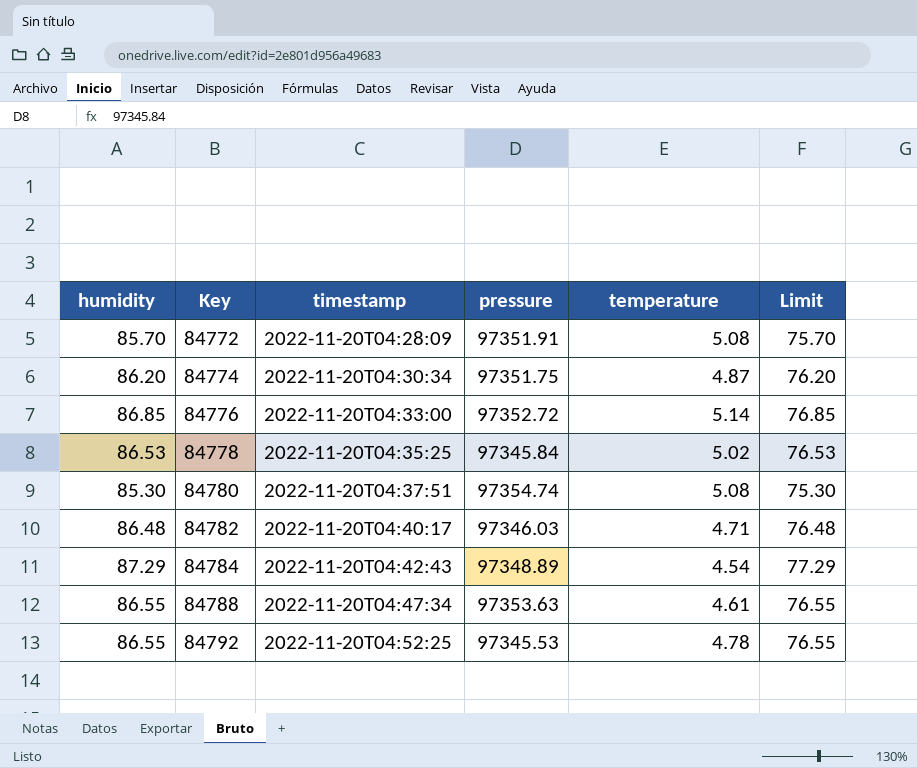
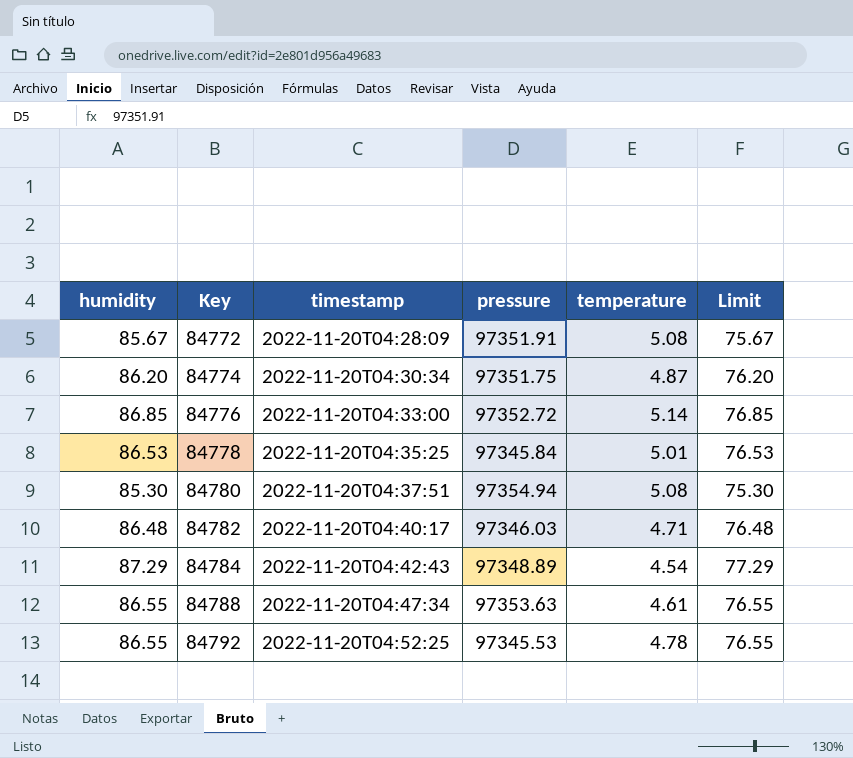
84772 | humidity: 85.70 -> 85.67
84772 | Limit: 75.70 -> 75.67
84778 | temperature: 5.02 -> 5.01
84780 | pressure: 97354.74 -> 97354.94

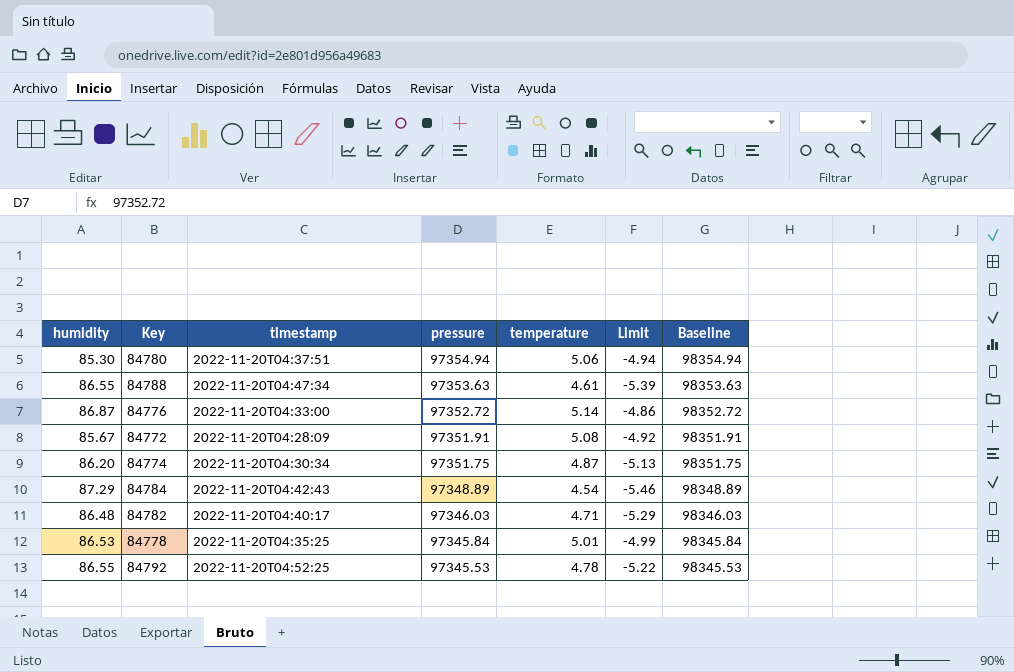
row order: Key ascending -> pressure descending
column Limit | formula: [humidity] - 10 -> [temperature] - 10
column Baseline | formula: none -> [pressure] + 1000
84780 | temperature: 5.08 -> 5.06
84776 | humidity: 86.85 -> 86.87

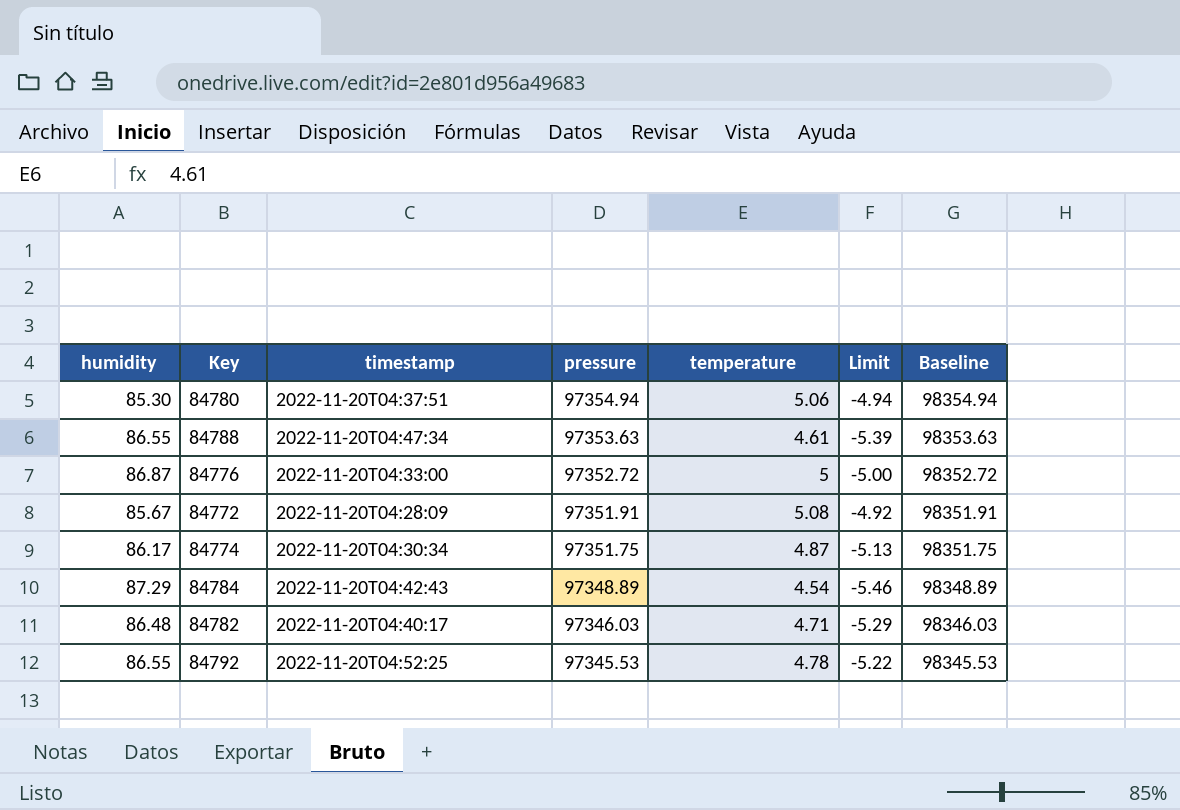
row 84778: 86.53 | 2022-11-20T04:35:25 | 97345.84 | 5.01 | -4.99 | 98345.84 -> none
84776 | temperature: 5.14 -> 5
84776 | Limit: -4.86 -> -5.00
84774 | humidity: 86.20 -> 86.17

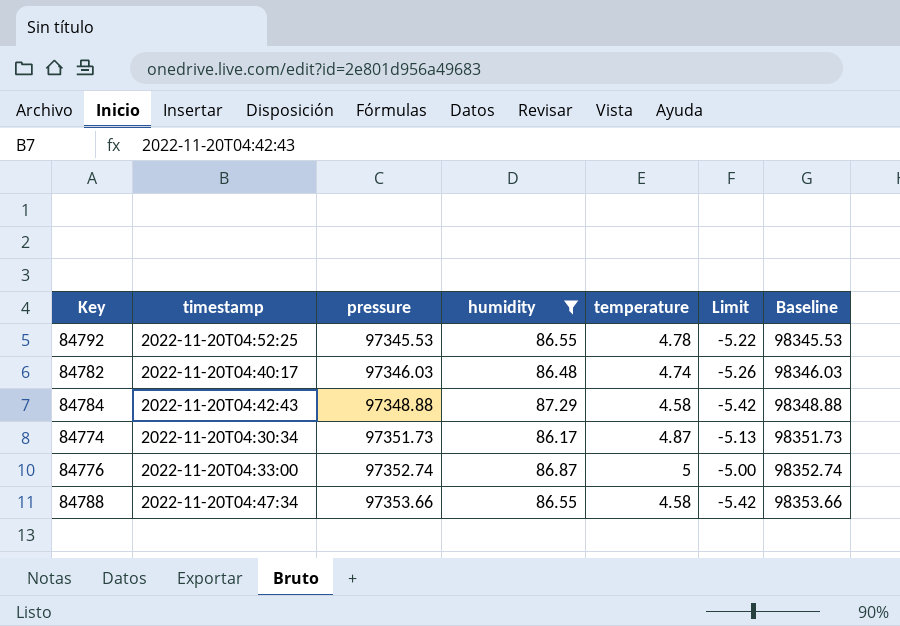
filter: none -> humidity >= 86.17
row order: pressure descending -> pressure ascending
column humidity | position: 1 -> 4
84782 | temperature: 4.71 -> 4.74
84782 | Limit: -5.29 -> -5.26
84784 | pressure: 97348.89 -> 97348.88
84784 | temperature: 4.54 -> 4.58
84784 | Limit: -5.46 -> -5.42
84784 | Baseline: 98348.89 -> 98348.88
84774 | pressure: 97351.75 -> 97351.73
84774 | Baseline: 98351.75 -> 98351.73
84776 | pressure: 97352.72 -> 97352.74
84776 | Baseline: 98352.72 -> 98352.74
84788 | pressure: 97353.63 -> 97353.66
84788 | temperature: 4.61 -> 4.58
84788 | Limit: -5.39 -> -5.42
84788 | Baseline: 98353.63 -> 98353.66

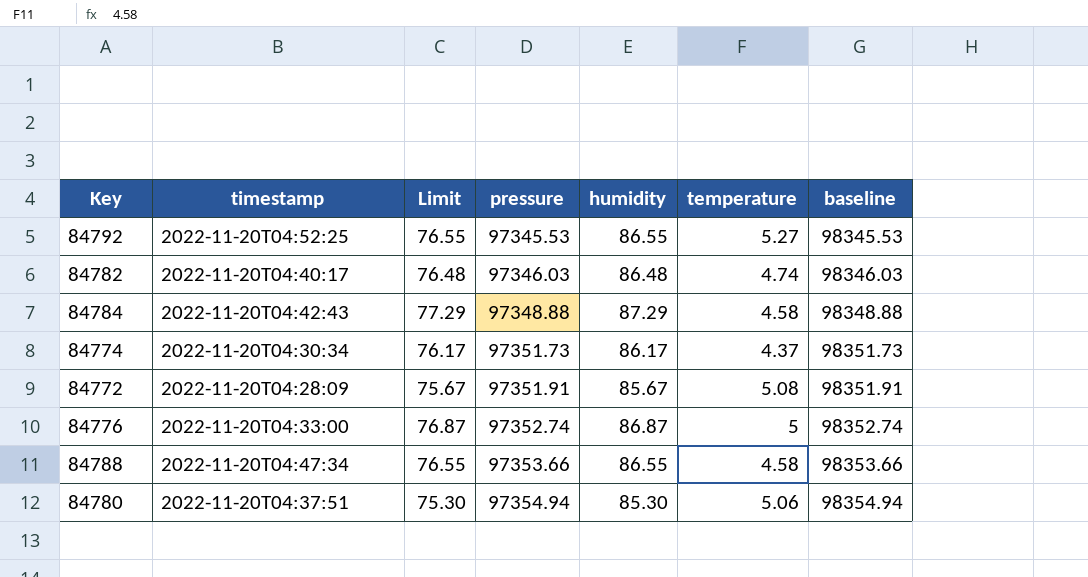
filter: humidity >= 86.17 -> none
column Limit | formula: [temperature] - 10 -> [humidity] - 10
column Limit | position: 6 -> 3
column name: Baseline -> baseline
84792 | temperature: 4.78 -> 5.27
84774 | temperature: 4.87 -> 4.37

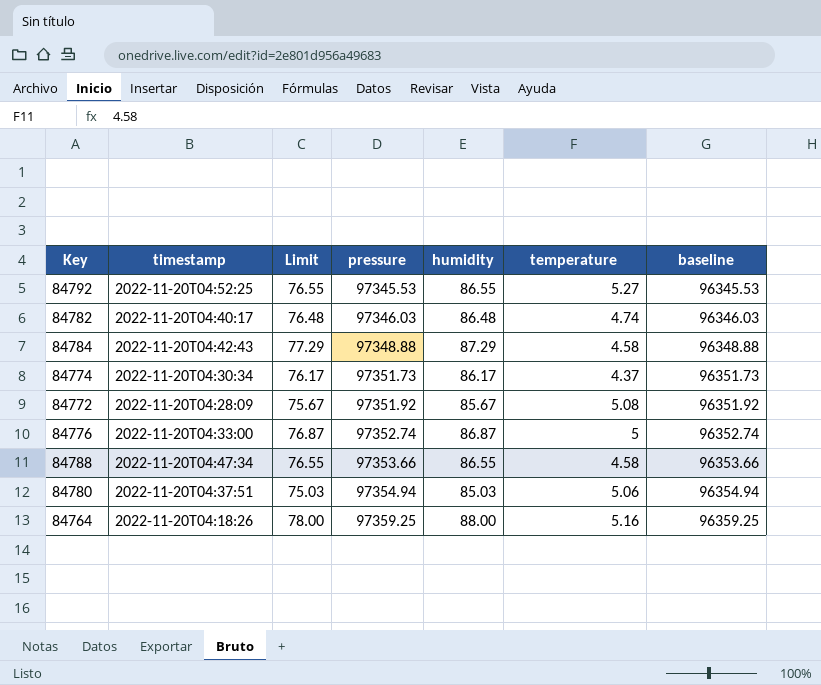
column baseline | formula: [pressure] + 1000 -> [pressure] - 1000
84772 | pressure: 97351.91 -> 97351.92
84780 | Limit: 75.30 -> 75.03
84780 | humidity: 85.30 -> 85.03
row 84764: none -> 2022-11-20T04:18:26 | 78.00 | 97359.25 | 88.00 | 5.16 | 96359.25

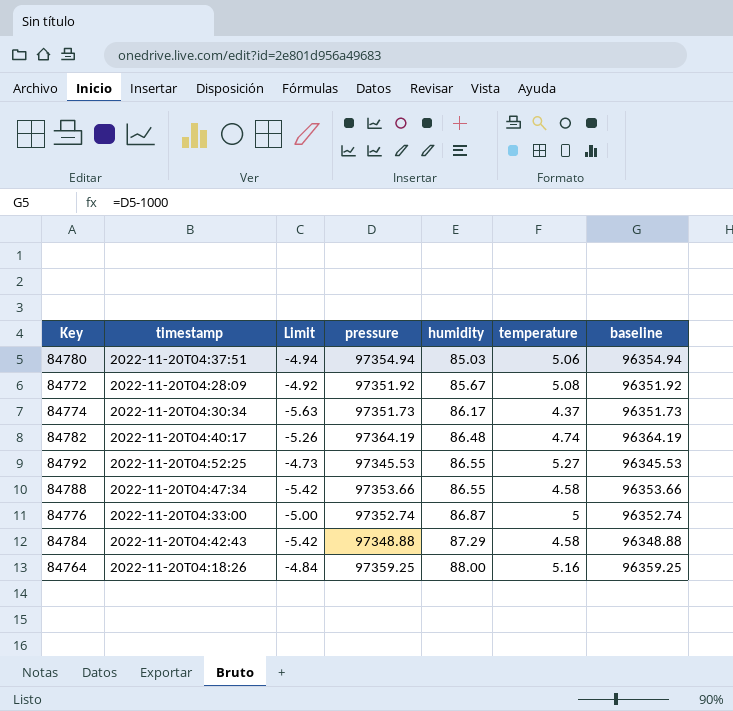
row order: pressure ascending -> humidity ascending
column Limit | formula: [humidity] - 10 -> [temperature] - 10
84782 | pressure: 97346.03 -> 97364.19
84782 | baseline: 96346.03 -> 96364.19

